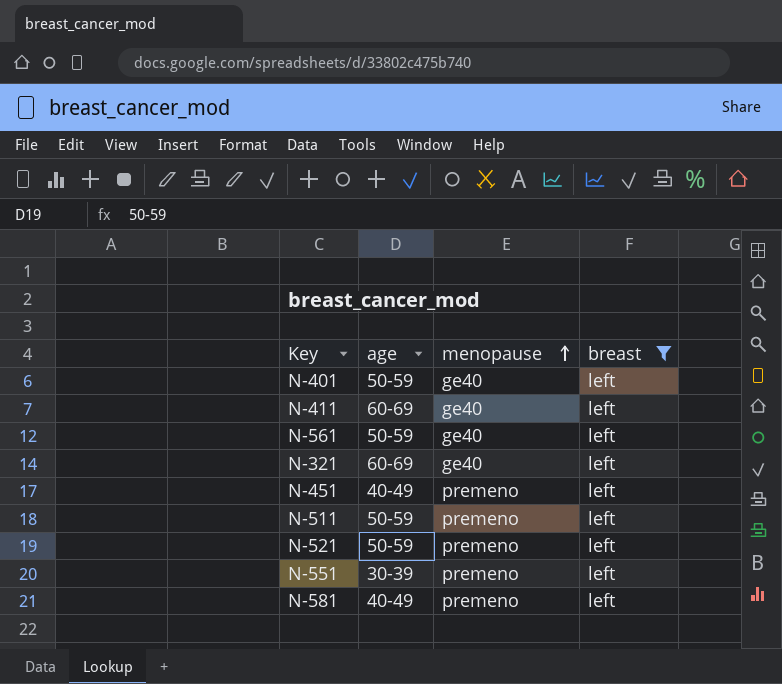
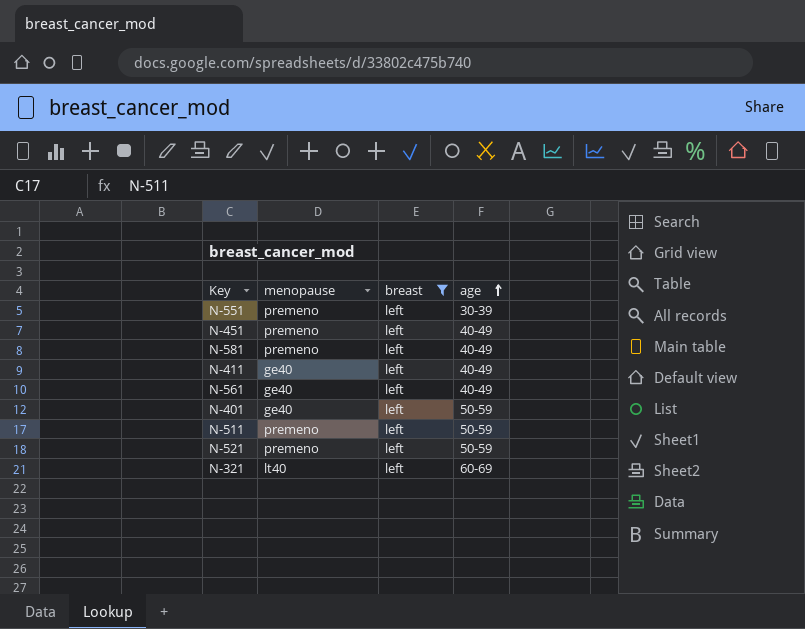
row order: menopause ascending -> age ascending
column age | position: 2 -> 4
N-411 | age: 60-69 -> 40-49
N-561 | age: 50-59 -> 40-49
N-321 | menopause: ge40 -> lt40

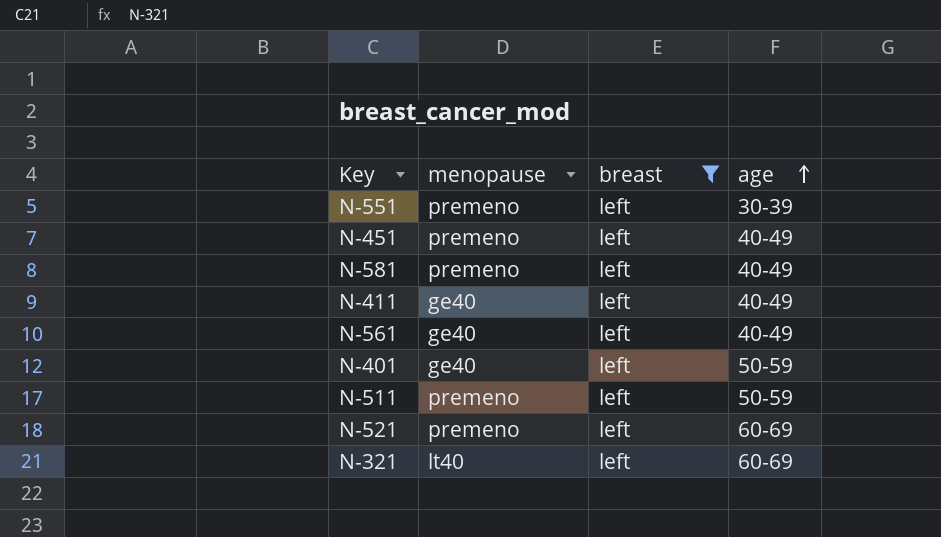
N-521 | age: 50-59 -> 60-69

